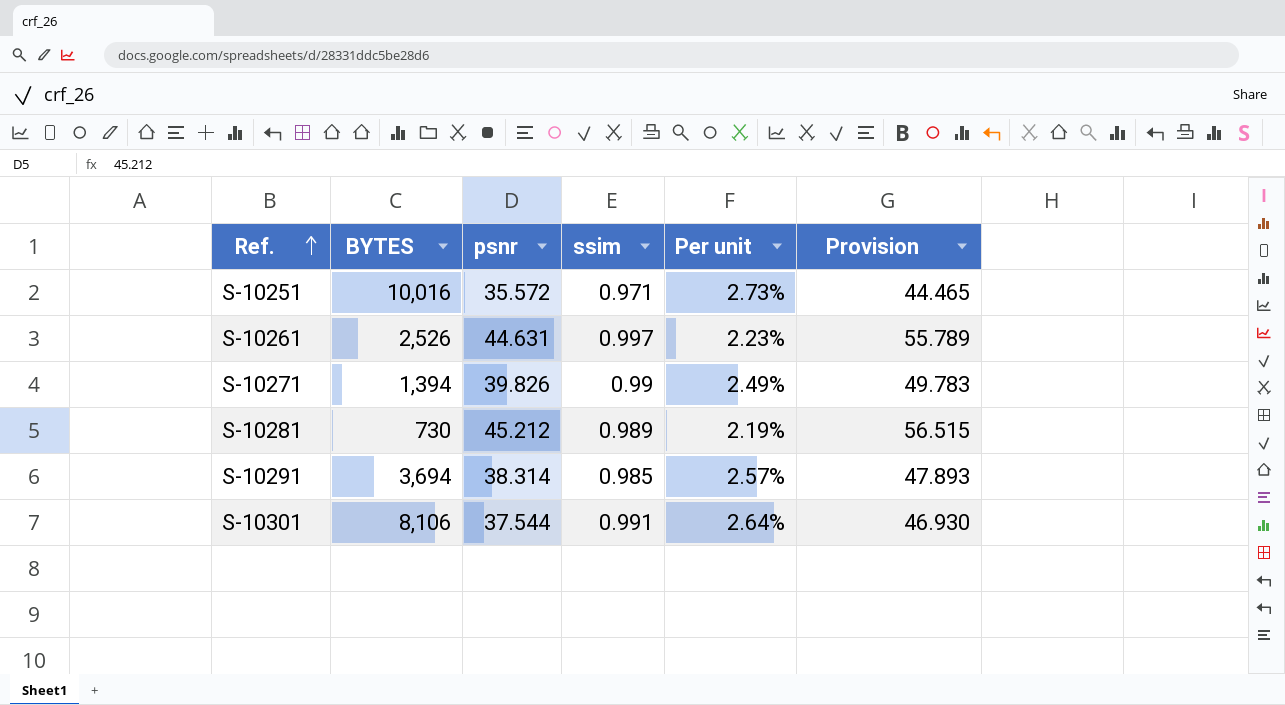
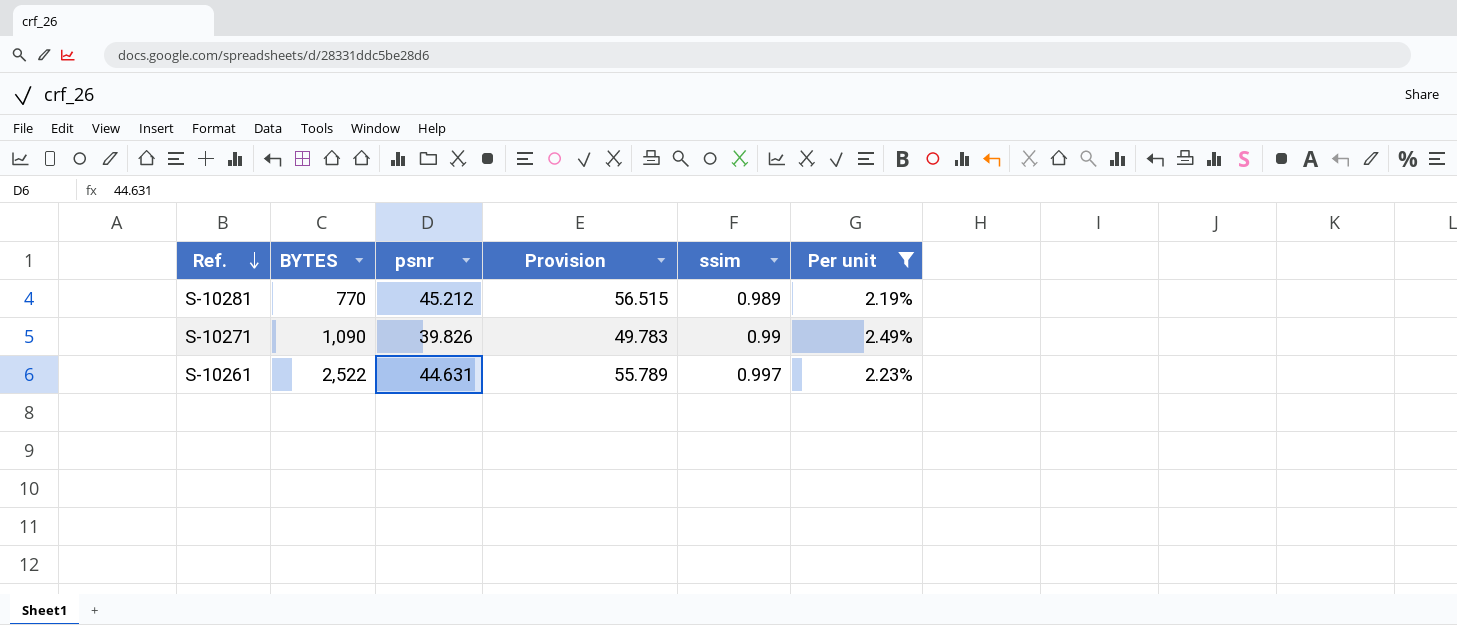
filter: none -> Per unit <= 2.49%
row order: Ref. ascending -> Ref. descending
column Provision | position: 6 -> 4
S-10281 | BYTES: 730 -> 770
S-10271 | BYTES: 1,394 -> 1,090
S-10261 | BYTES: 2,526 -> 2,522

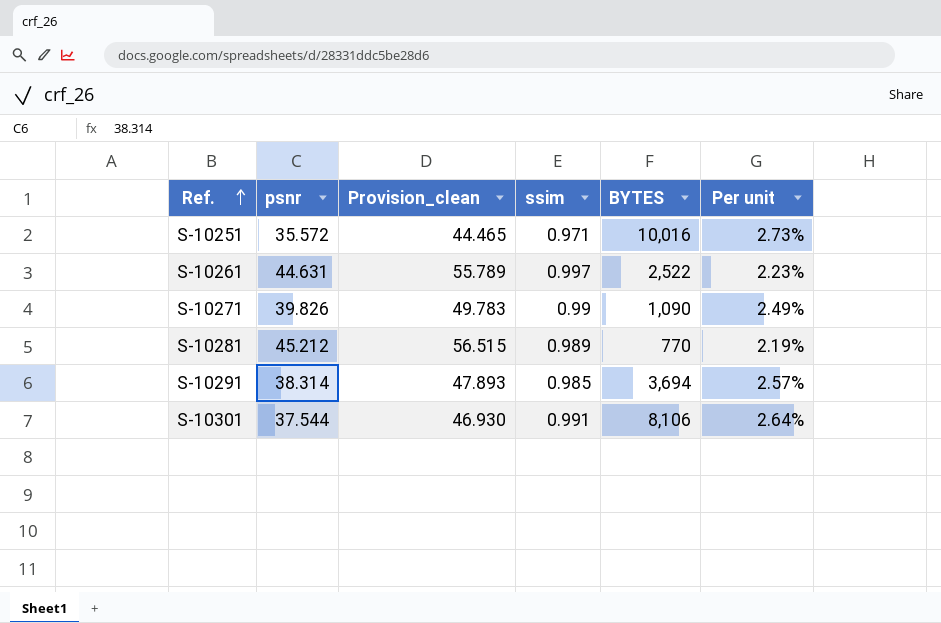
filter: Per unit <= 2.49% -> none
row order: Ref. descending -> Ref. ascending
column name: Provision -> Provision_clean
column BYTES | position: 2 -> 5

